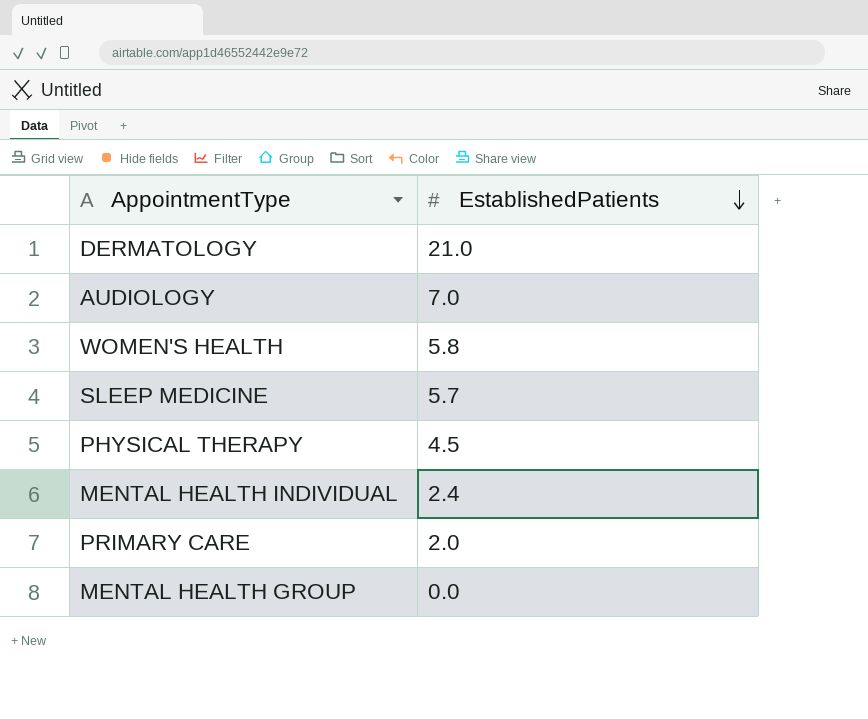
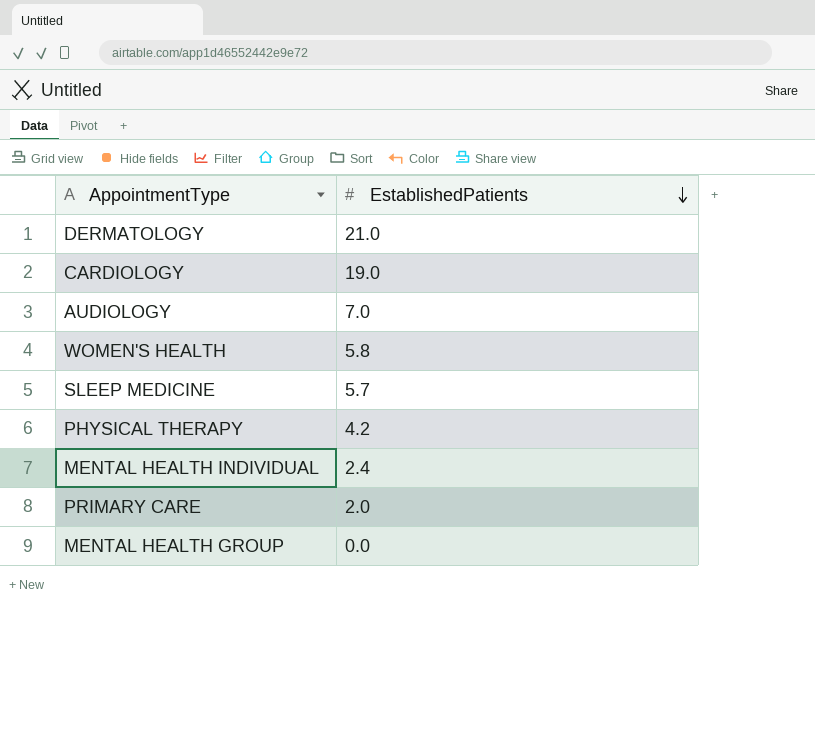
row CARDIOLOGY: none -> 19.0
PHYSICAL THERAPY | EstablishedPatients: 4.5 -> 4.2

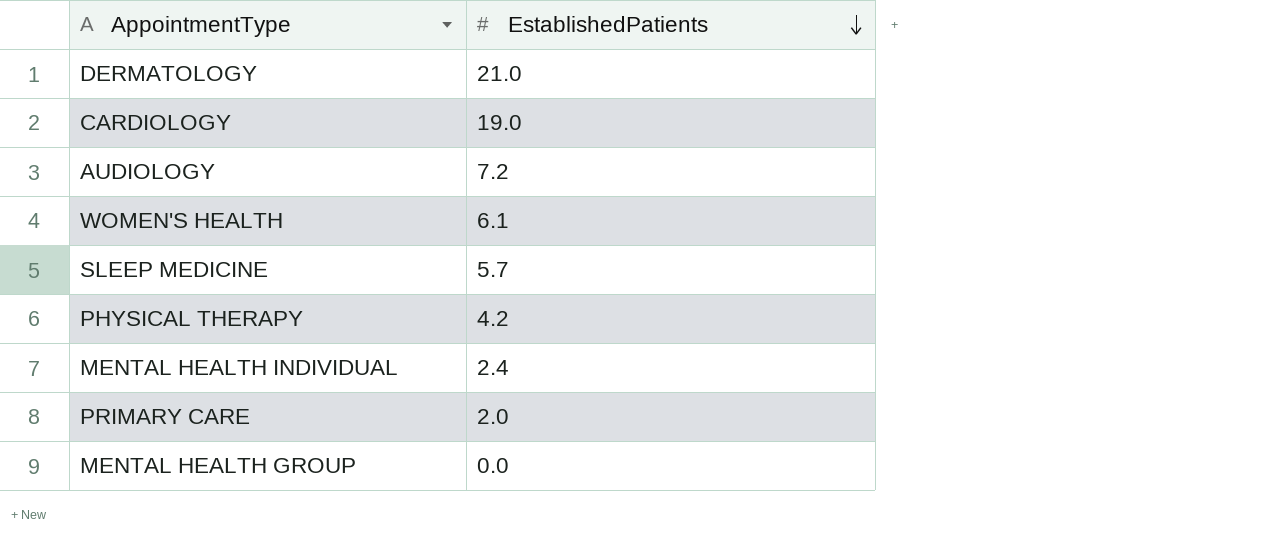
AUDIOLOGY | EstablishedPatients: 7.0 -> 7.2
WOMEN'S HEALTH | EstablishedPatients: 5.8 -> 6.1

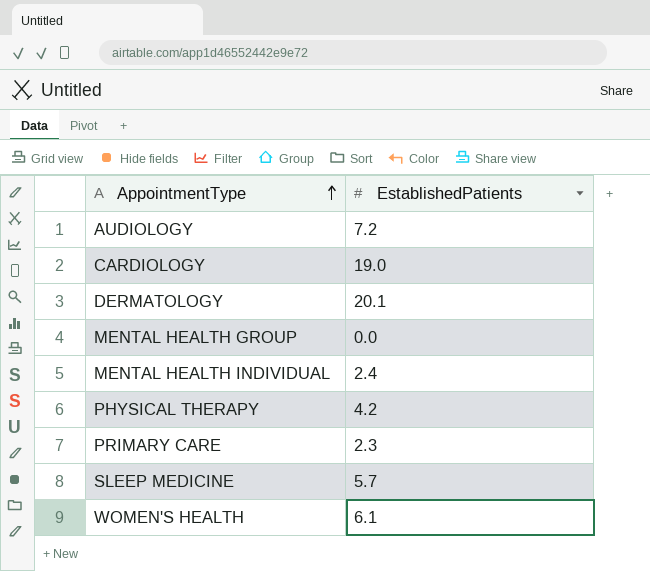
row order: EstablishedPatients descending -> AppointmentType ascending
DERMATOLOGY | EstablishedPatients: 21.0 -> 20.1
PRIMARY CARE | EstablishedPatients: 2.0 -> 2.3

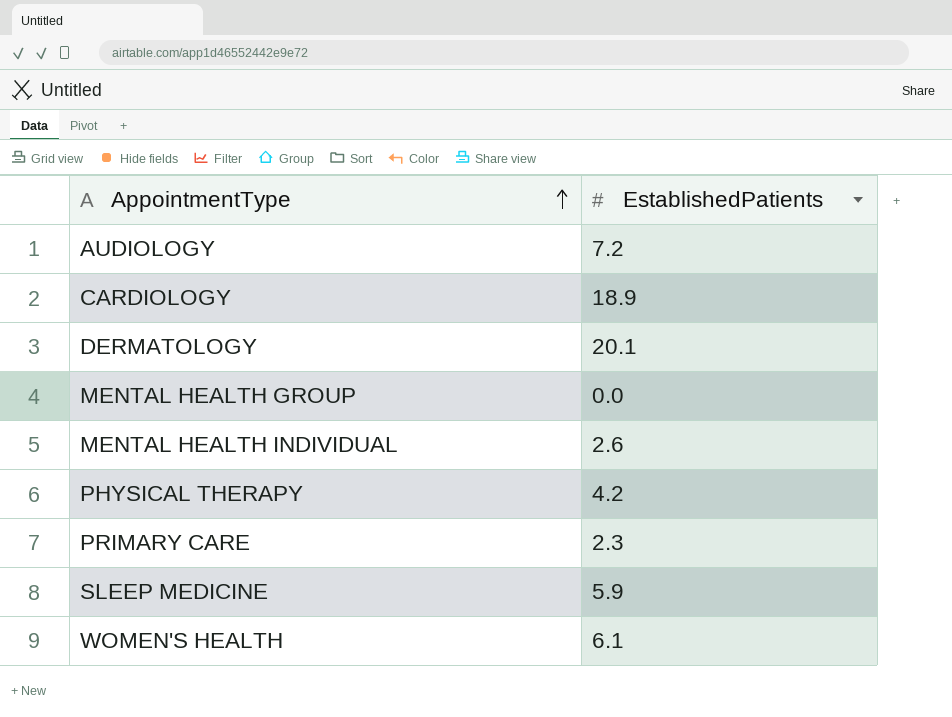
CARDIOLOGY | EstablishedPatients: 19.0 -> 18.9
MENTAL HEALTH INDIVIDUAL | EstablishedPatients: 2.4 -> 2.6
SLEEP MEDICINE | EstablishedPatients: 5.7 -> 5.9

